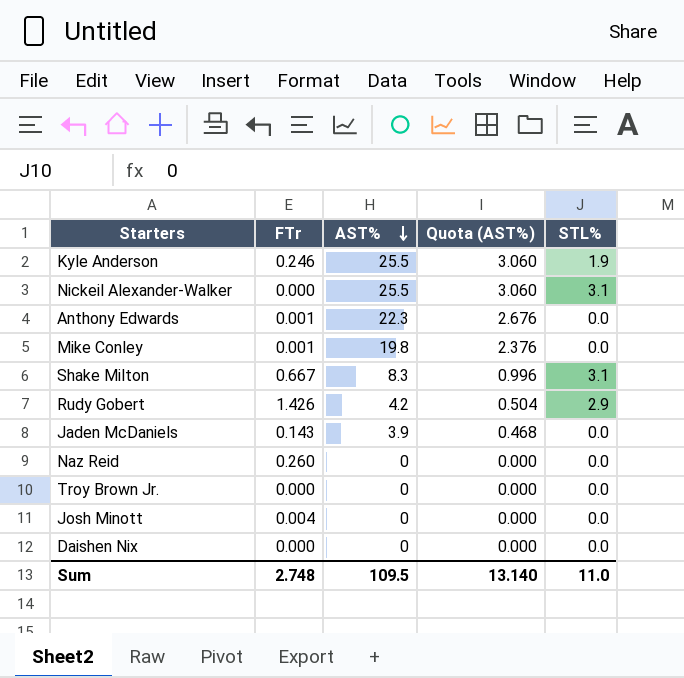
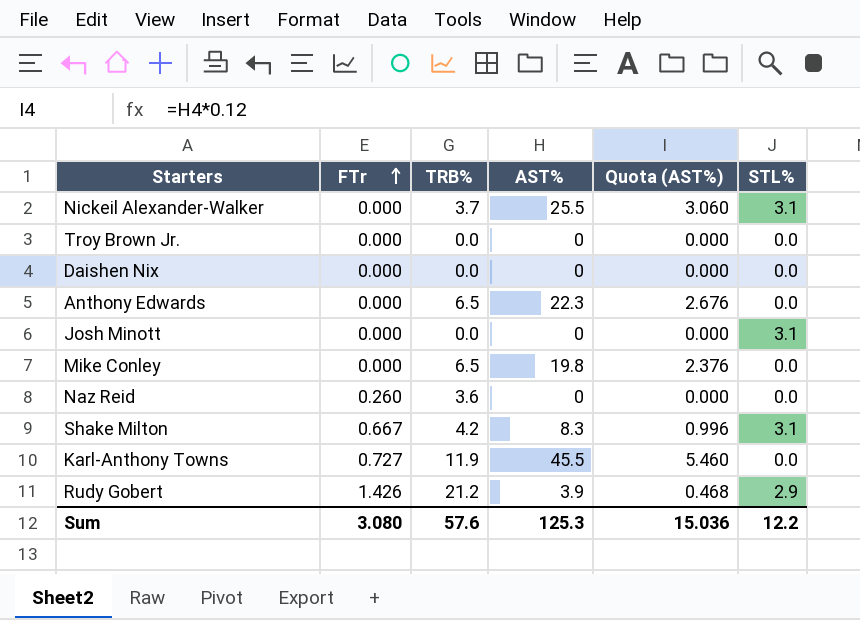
row order: AST% descending -> FTr ascending
column TRB% | position: none -> 3
row Kyle Anderson: 0.246 | 25.5 | 3.060 | 1.9 -> none
row Jaden McDaniels: 0.143 | 3.9 | 0.468 | 0.0 -> none
Anthony Edwards | FTr: 0.001 -> 0.000
Josh Minott | FTr: 0.004 -> 0.000
Josh Minott | STL%: 0.0 -> 3.1
Mike Conley | FTr: 0.001 -> 0.000
row Karl-Anthony Towns: none -> 0.727 | 11.9 | 45.5 | 5.460 | 0.0
Rudy Gobert | AST%: 4.2 -> 3.9
Rudy Gobert | Quota (AST%): 0.504 -> 0.468
Sum | FTr: 2.748 -> 3.080
Sum | AST%: 109.5 -> 125.3
Sum | Quota (AST%): 13.140 -> 15.036
Sum | STL%: 11.0 -> 12.2

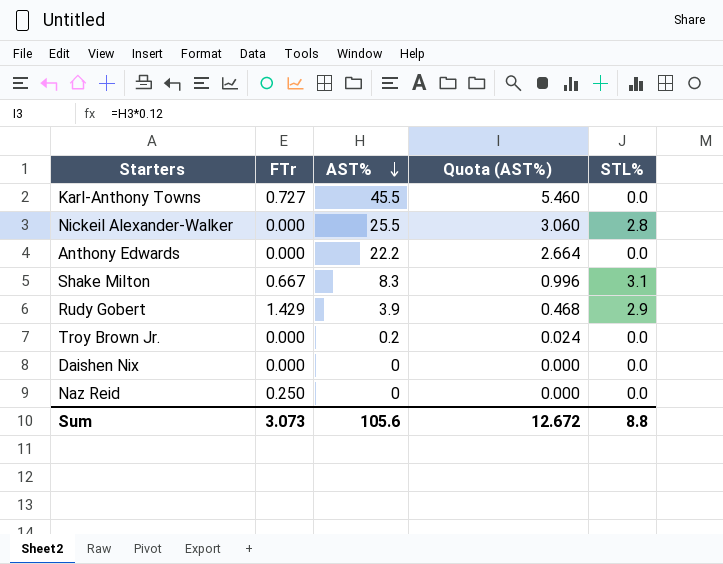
row order: FTr ascending -> AST% descending
column TRB% | position: 3 -> none
row Josh Minott: 0.000 | 0.0 | 0 | 0.000 | 3.1 -> none
row Mike Conley: 0.000 | 6.5 | 19.8 | 2.376 | 0.0 -> none
Nickeil Alexander-Walker | STL%: 3.1 -> 2.8
Anthony Edwards | AST%: 22.3 -> 22.2
Anthony Edwards | Quota (AST%): 2.676 -> 2.664
Rudy Gobert | FTr: 1.426 -> 1.429
Troy Brown Jr. | AST%: 0 -> 0.2
Troy Brown Jr. | Quota (AST%): 0.000 -> 0.024
Naz Reid | FTr: 0.260 -> 0.250
Sum | FTr: 3.080 -> 3.073
Sum | AST%: 125.3 -> 105.6
Sum | Quota (AST%): 15.036 -> 12.672
Sum | STL%: 12.2 -> 8.8

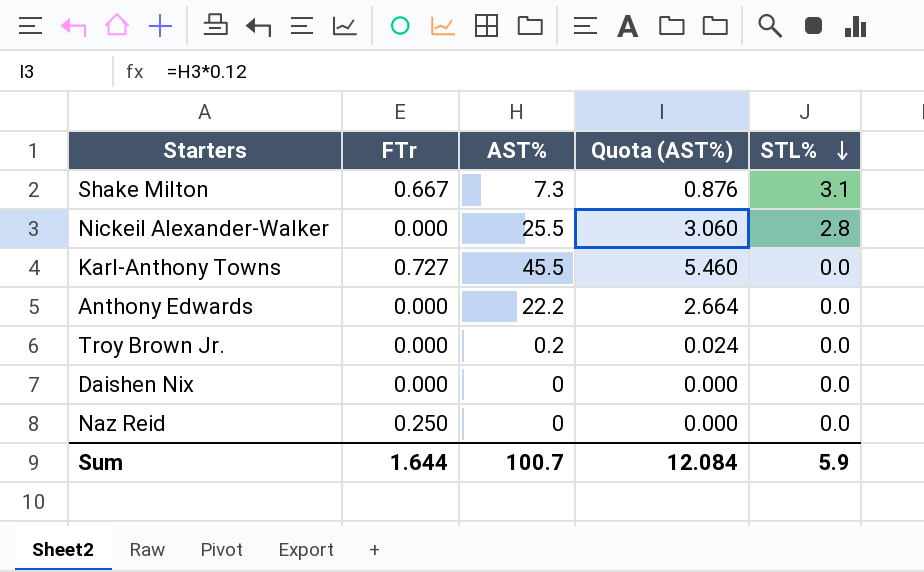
row order: AST% descending -> STL% descending
row Rudy Gobert: 1.429 | 3.9 | 0.468 | 2.9 -> none
Shake Milton | AST%: 8.3 -> 7.3
Shake Milton | Quota (AST%): 0.996 -> 0.876
Sum | FTr: 3.073 -> 1.644
Sum | AST%: 105.6 -> 100.7
Sum | Quota (AST%): 12.672 -> 12.084
Sum | STL%: 8.8 -> 5.9

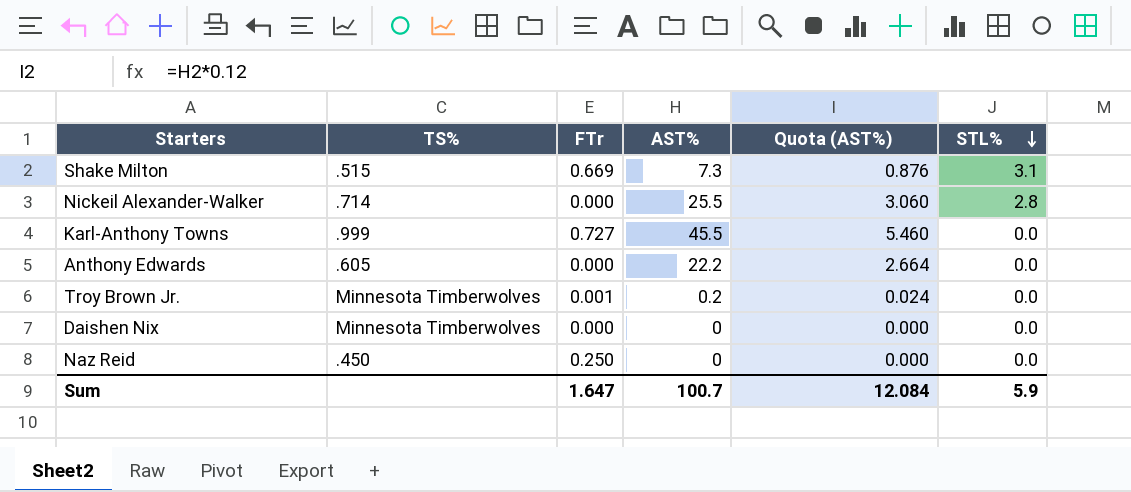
column TS% | position: none -> 2
Shake Milton | FTr: 0.667 -> 0.669
Troy Brown Jr. | FTr: 0.000 -> 0.001
Sum | FTr: 1.644 -> 1.647

